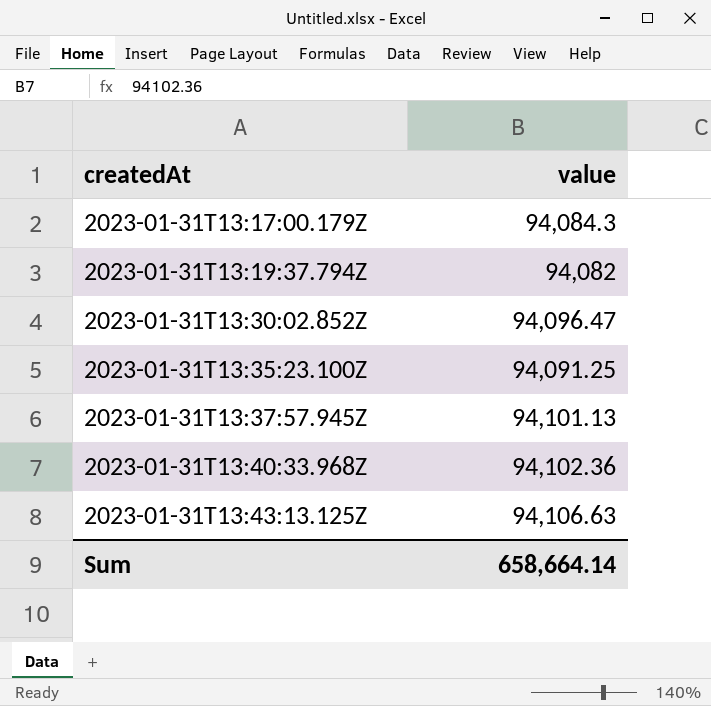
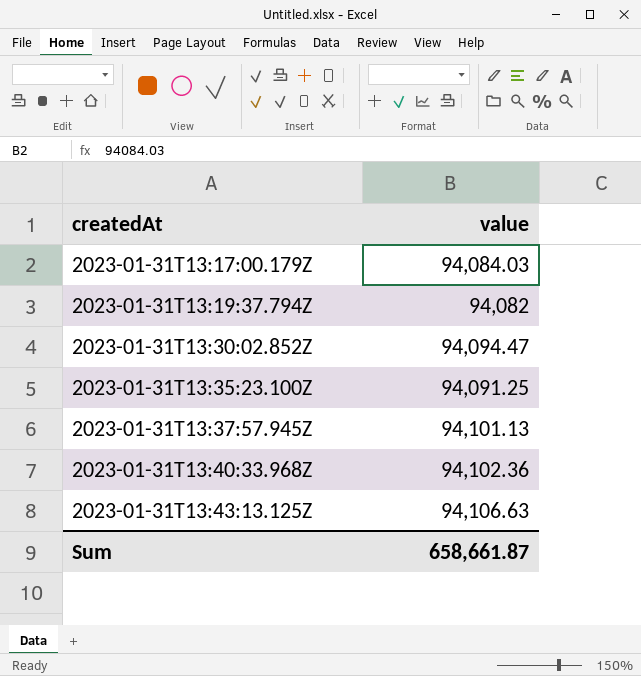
2023-01-31T13:17:00.179Z | value: 94,084.3 -> 94,084.03
2023-01-31T13:30:02.852Z | value: 94,096.47 -> 94,094.47
Sum | value: 658,664.14 -> 658,661.87

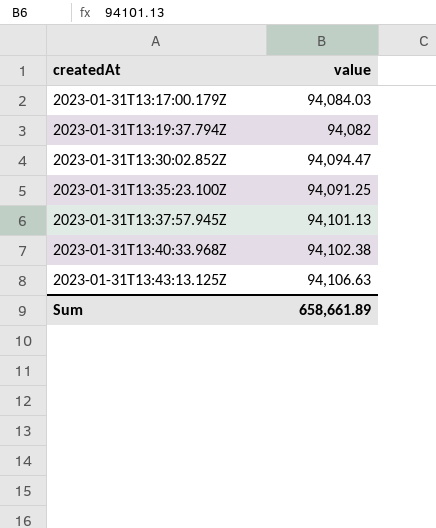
2023-01-31T13:40:33.968Z | value: 94,102.36 -> 94,102.38
Sum | value: 658,661.87 -> 658,661.89

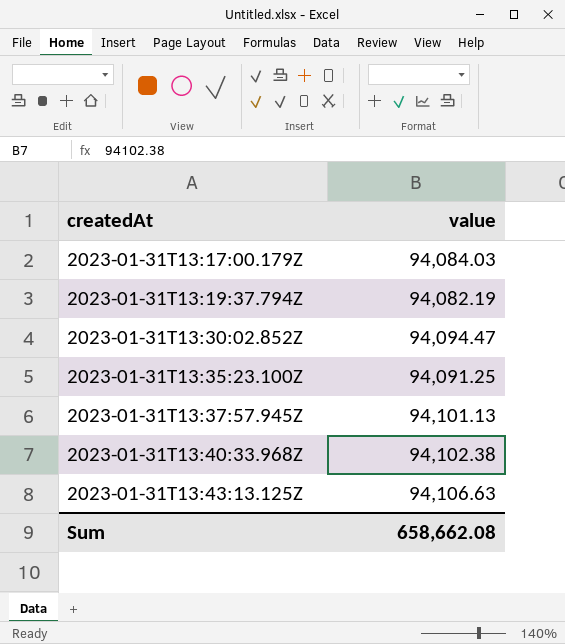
2023-01-31T13:19:37.794Z | value: 94,082 -> 94,082.19
Sum | value: 658,661.89 -> 658,662.08

